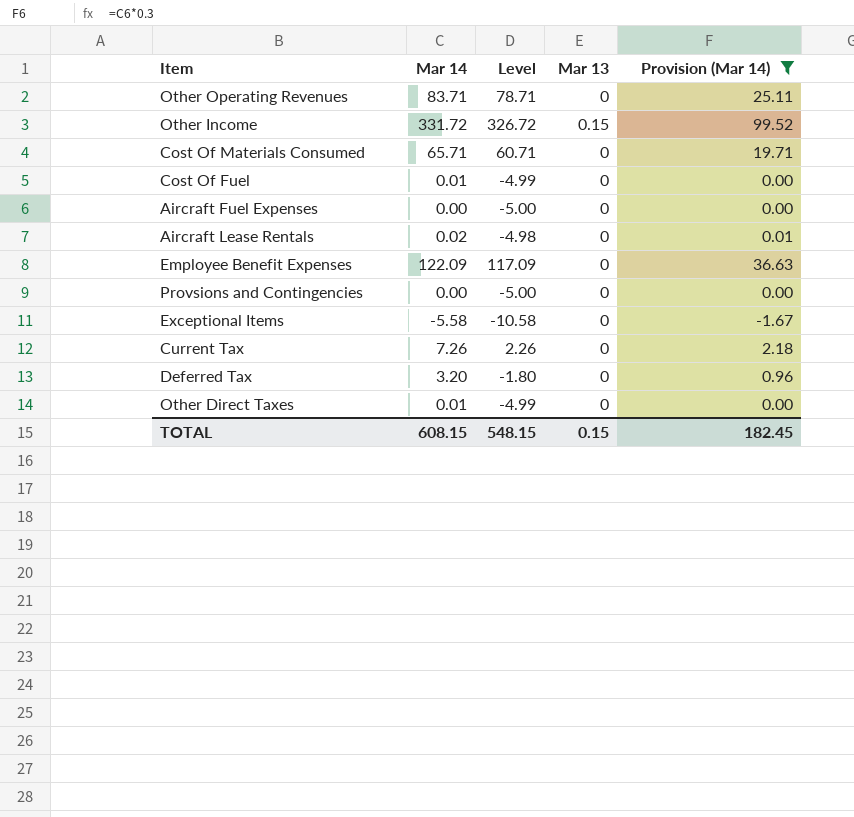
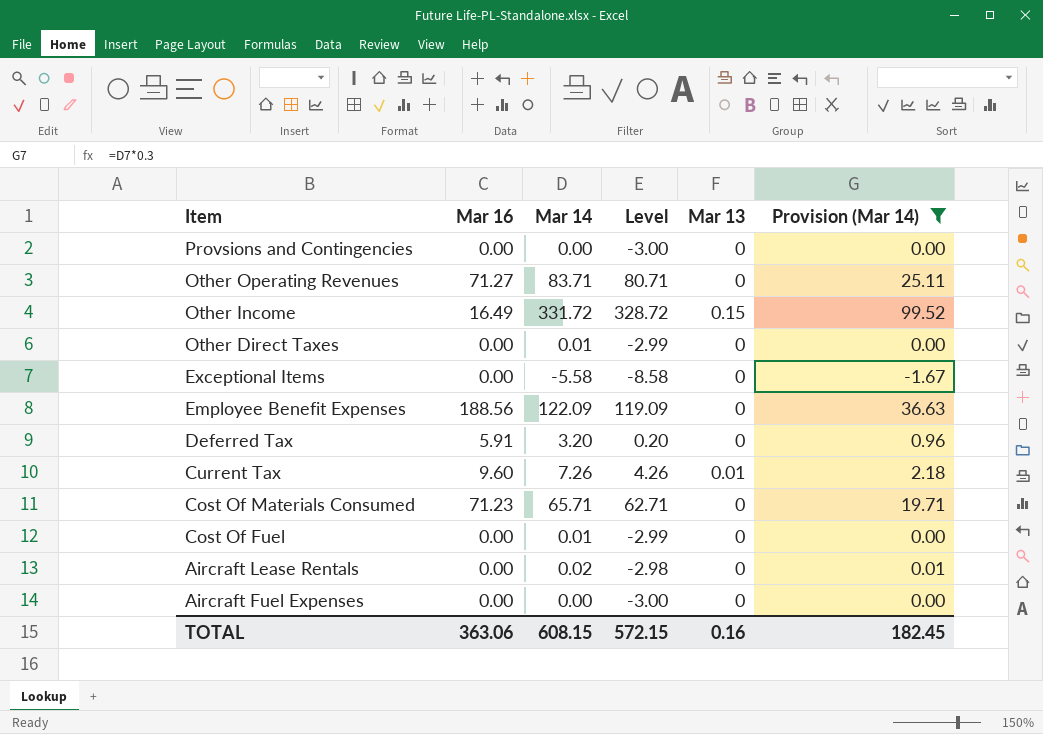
row order: none -> Item descending
column Mar 16 | position: none -> 2
column Level | formula: [Mar 14] - 5 -> [Mar 14] - 3
Current Tax | Mar 13: 0 -> 0.01
TOTAL | Level: 548.15 -> 572.15
TOTAL | Mar 13: 0.15 -> 0.16

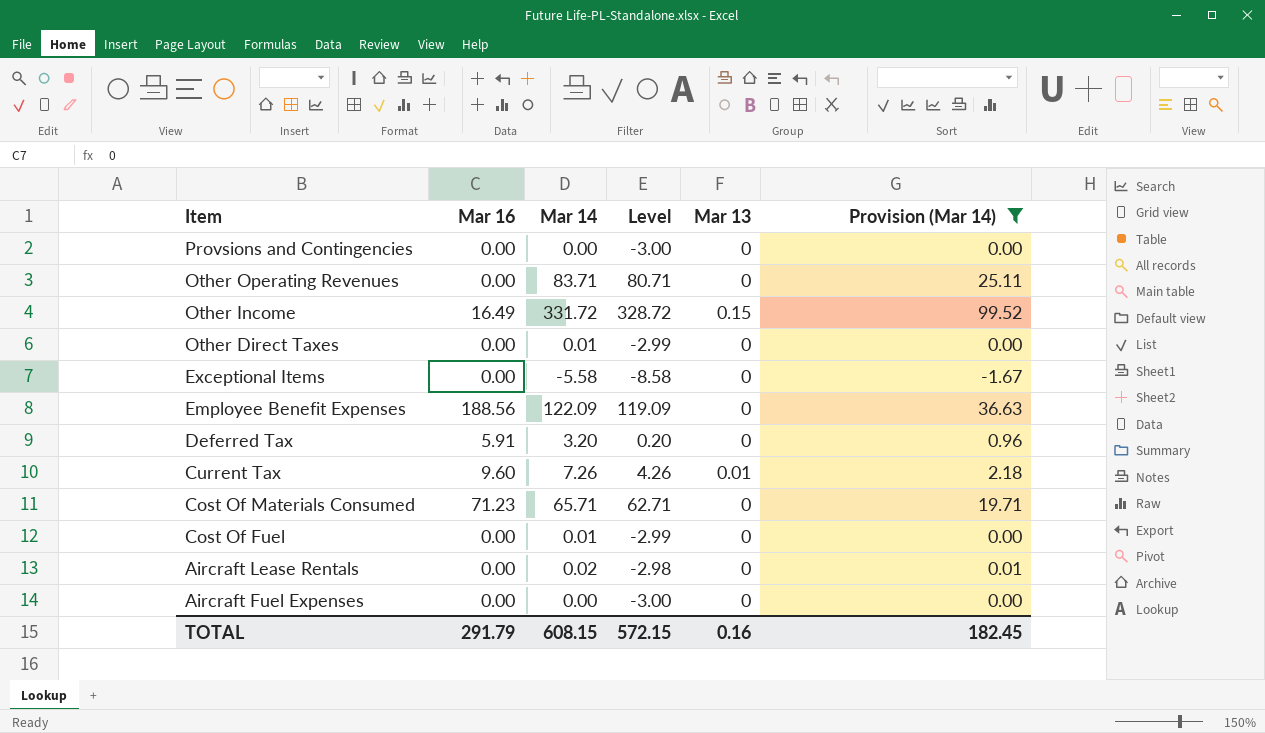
Other Operating Revenues | Mar 16: 71.27 -> 0.00
TOTAL | Mar 16: 363.06 -> 291.79

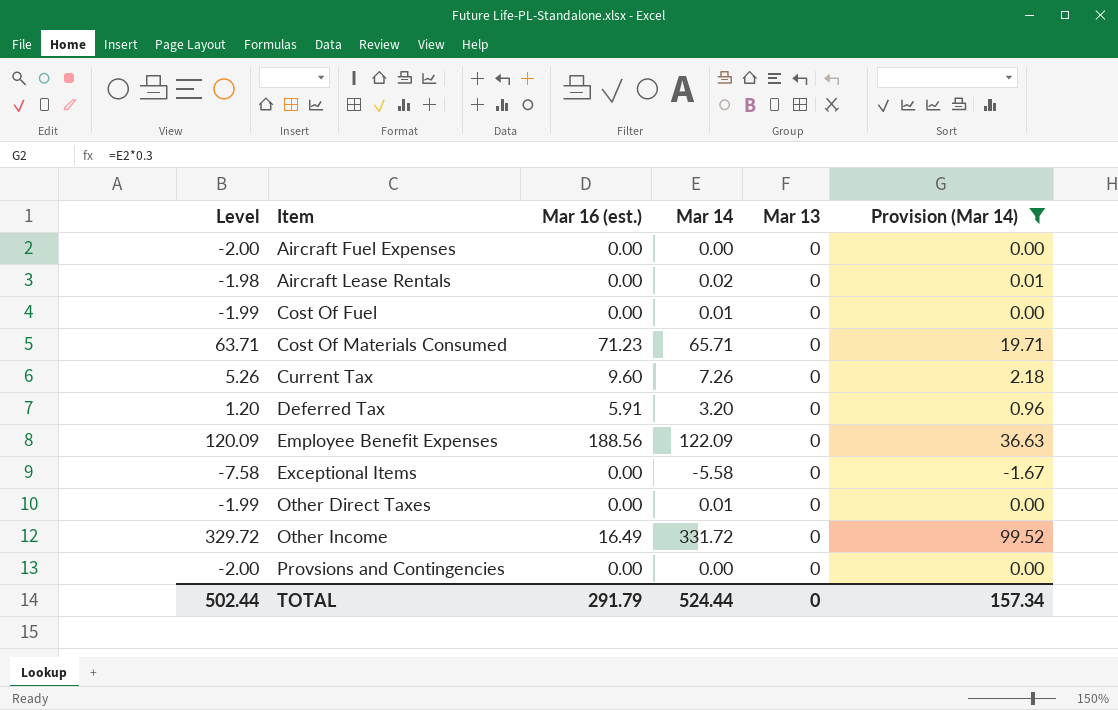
row order: Item descending -> Item ascending
column Level | formula: [Mar 14] - 3 -> [Mar 14] - 2
column Level | position: 4 -> 1
column name: Mar 16 -> Mar 16 (est.)
row Other Operating Revenues: 0.00 | 83.71 | 80.71 | 0 | 25.11 -> none
Current Tax | Mar 13: 0.01 -> 0
Other Income | Mar 13: 0.15 -> 0
TOTAL | Level: 572.15 -> 502.44
TOTAL | Mar 14: 608.15 -> 524.44
TOTAL | Mar 13: 0.16 -> 0
TOTAL | Provision (Mar 14): 182.45 -> 157.34

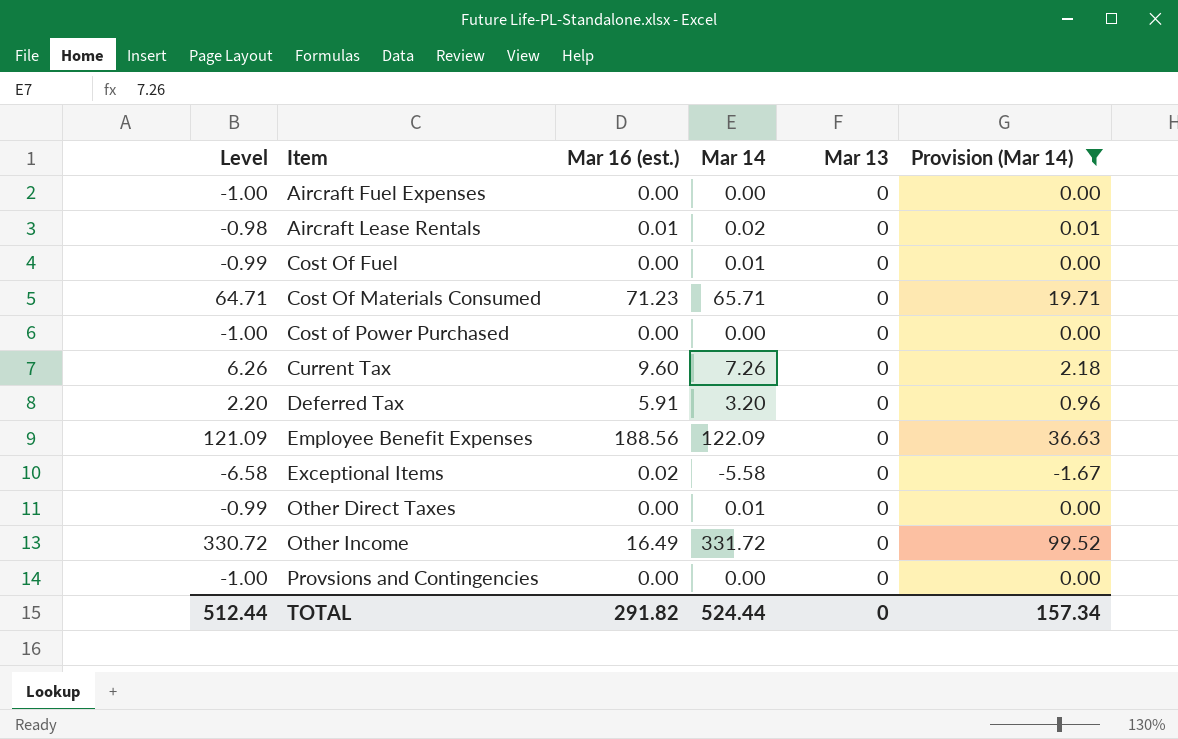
column Level | formula: [Mar 14] - 2 -> [Mar 14] - 1
Aircraft Lease Rentals | Mar 16 (est.): 0.00 -> 0.01
row Cost of Power Purchased: none -> -1.00 | 0.00 | 0.00 | 0 | 0.00
Exceptional Items | Mar 16 (est.): 0.00 -> 0.02
TOTAL | Level: 502.44 -> 512.44
TOTAL | Mar 16 (est.): 291.79 -> 291.82

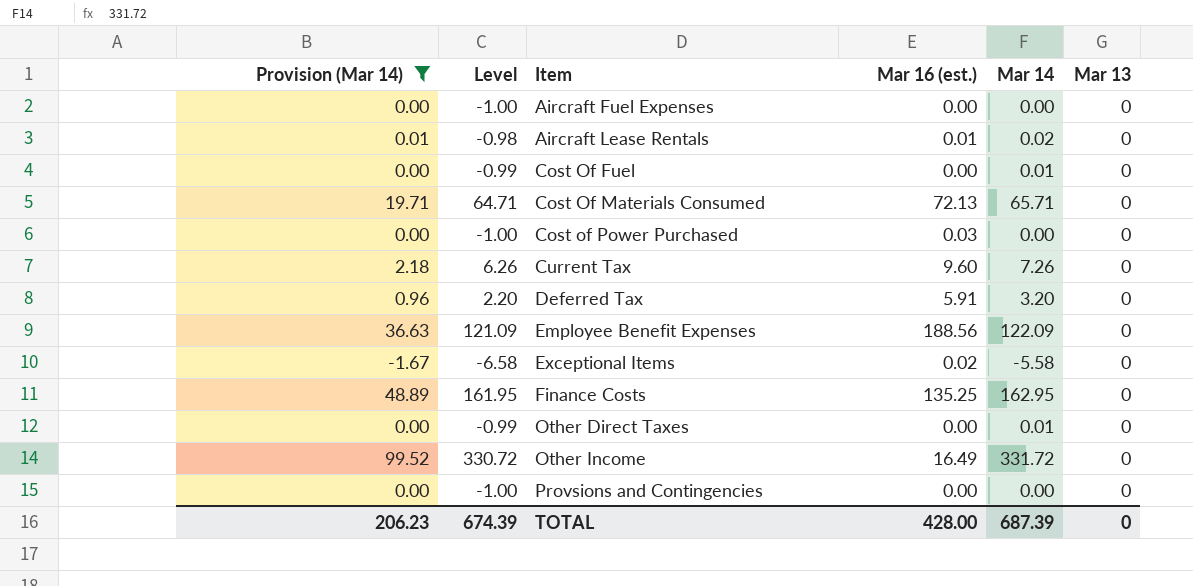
column Provision (Mar 14) | position: 6 -> 1
Cost Of Materials Consumed | Mar 16 (est.): 71.23 -> 72.13
Cost of Power Purchased | Mar 16 (est.): 0.00 -> 0.03
row Finance Costs: none -> 48.89 | 161.95 | 135.25 | 162.95 | 0
TOTAL | Provision (Mar 14): 157.34 -> 206.23
TOTAL | Level: 512.44 -> 674.39
TOTAL | Mar 16 (est.): 291.82 -> 428.00
TOTAL | Mar 14: 524.44 -> 687.39

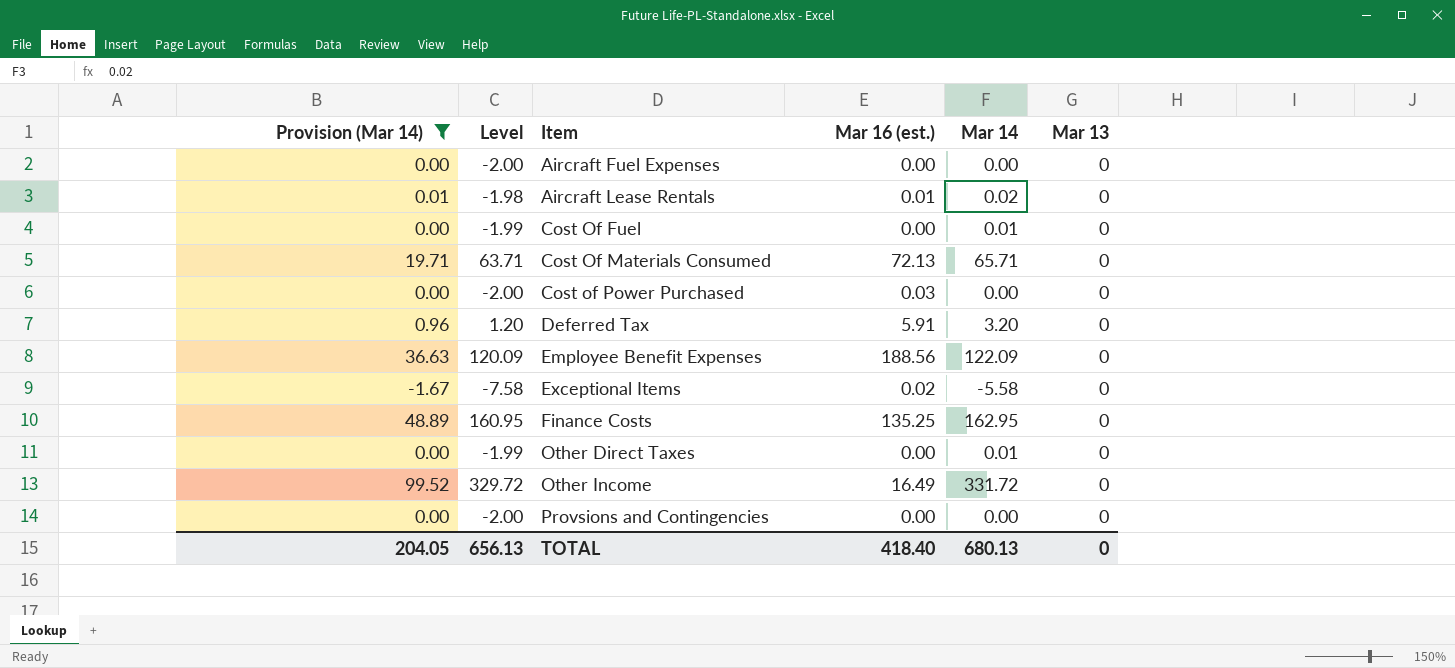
column Level | formula: [Mar 14] - 1 -> [Mar 14] - 2
row Current Tax: 2.18 | 6.26 | 9.60 | 7.26 | 0 -> none
TOTAL | Provision (Mar 14): 206.23 -> 204.05
TOTAL | Level: 674.39 -> 656.13
TOTAL | Mar 16 (est.): 428.00 -> 418.40
TOTAL | Mar 14: 687.39 -> 680.13

